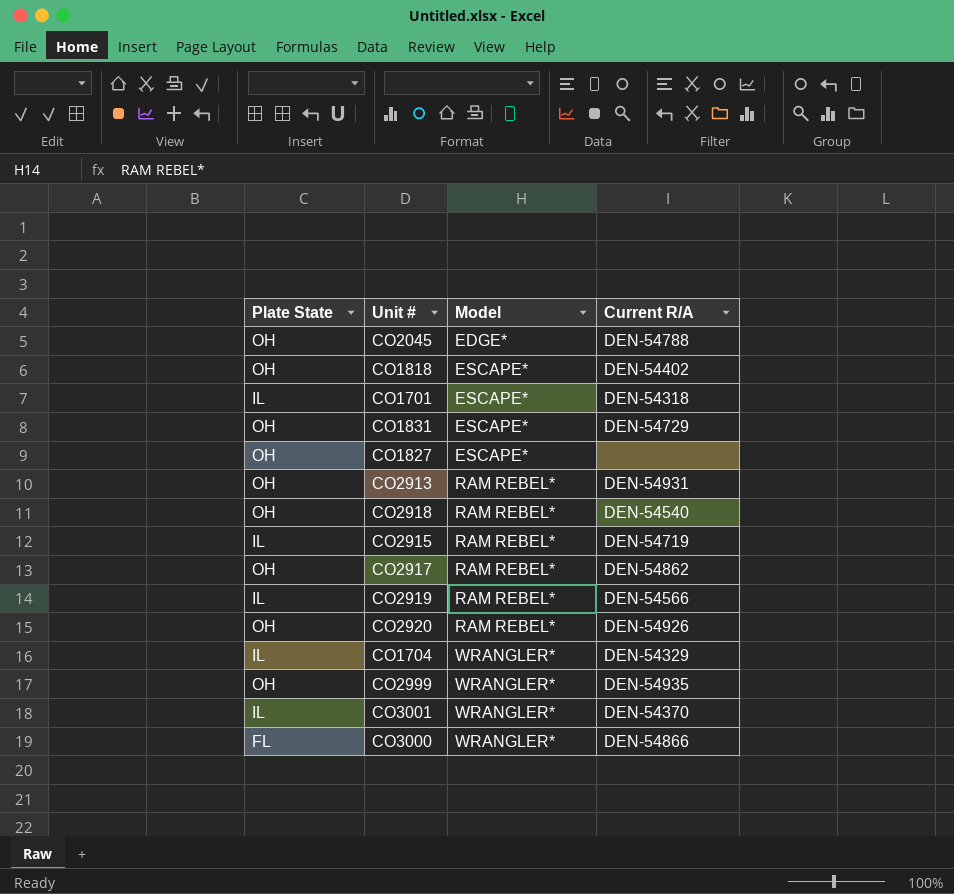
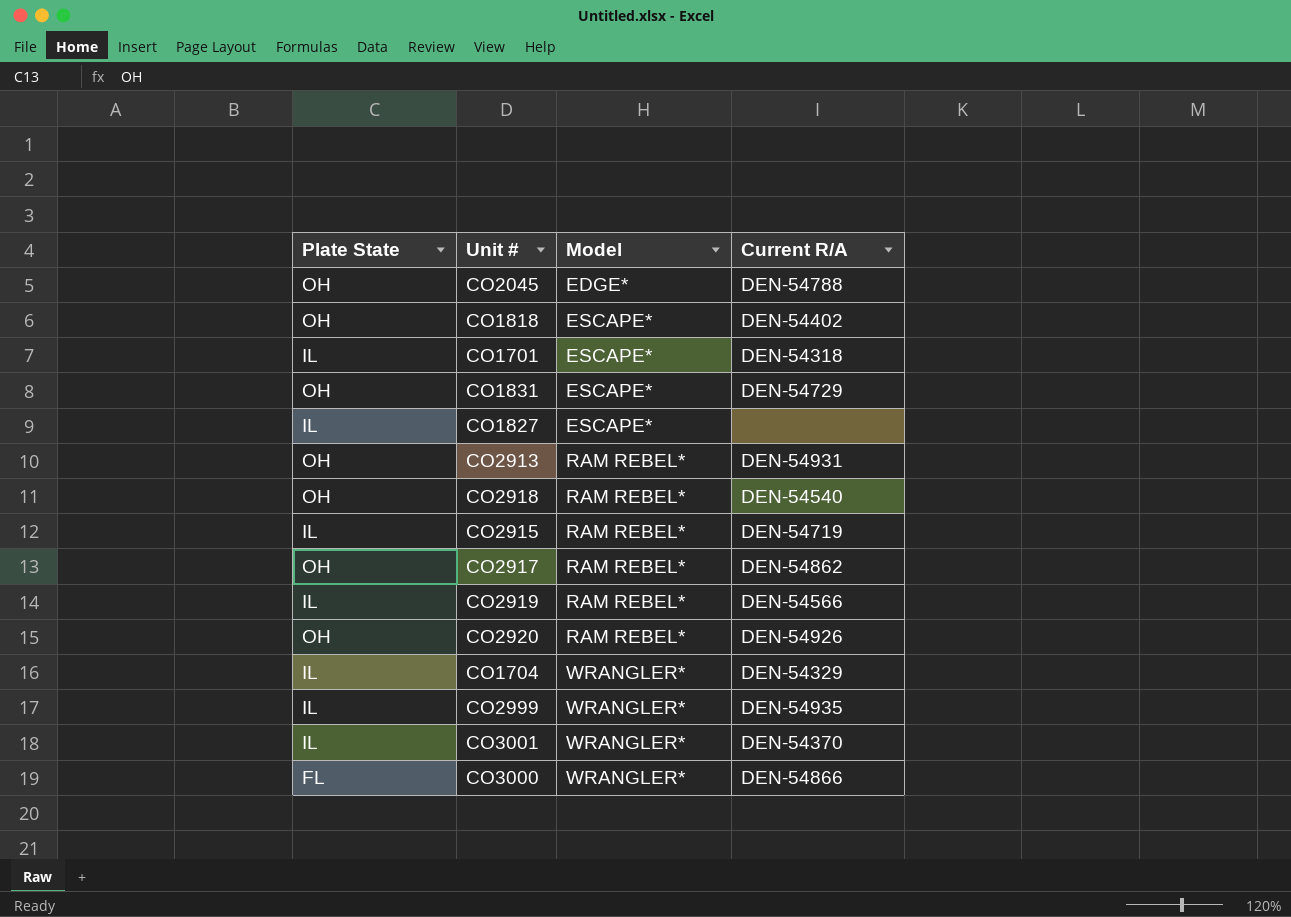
CO1827 | Plate State: OH -> IL
CO2999 | Plate State: OH -> IL

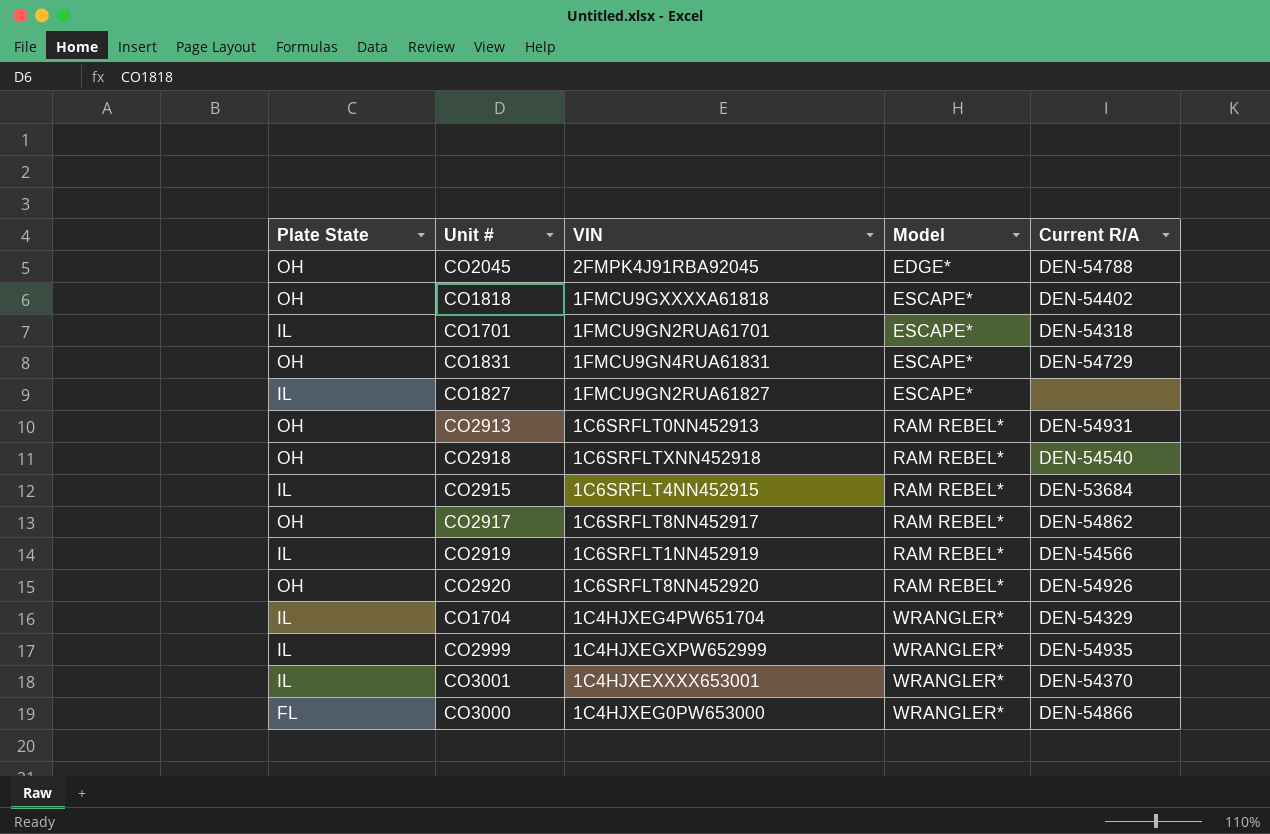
column VIN | position: none -> 3
CO2915 | Current R/A: DEN-54719 -> DEN-53684

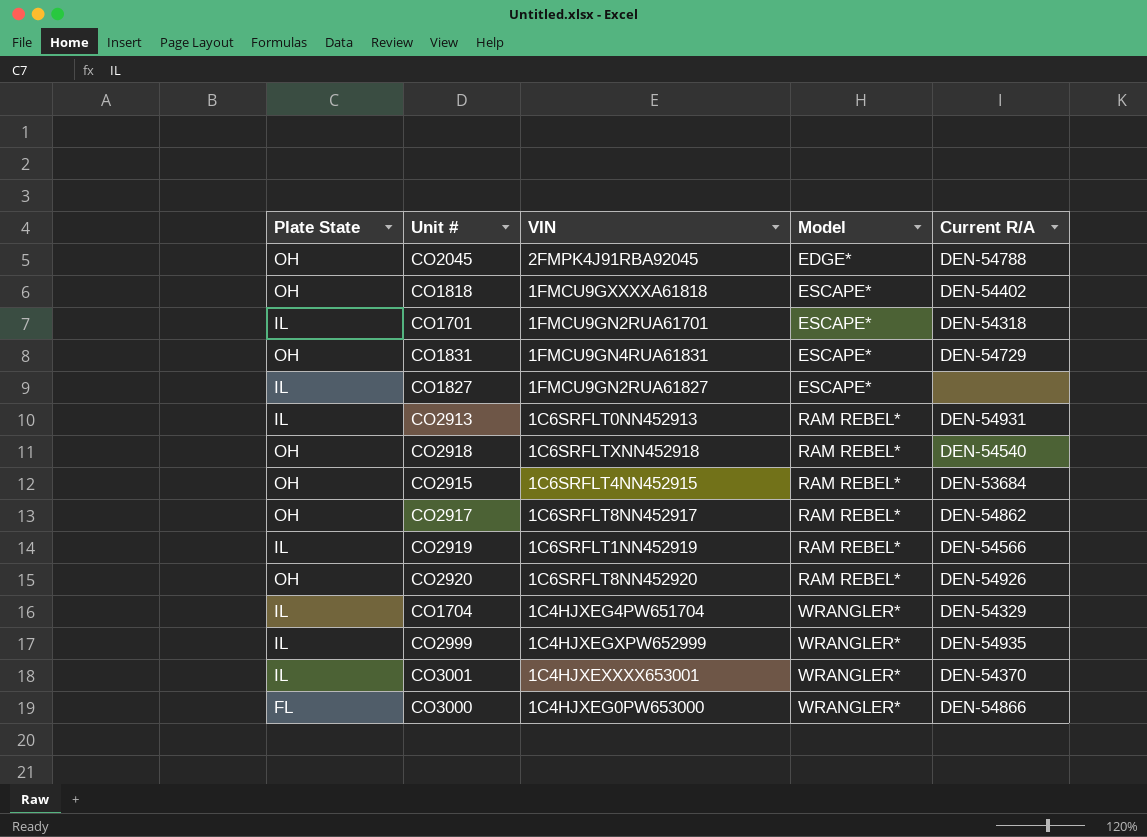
CO2913 | Plate State: OH -> IL
CO2915 | Plate State: IL -> OH

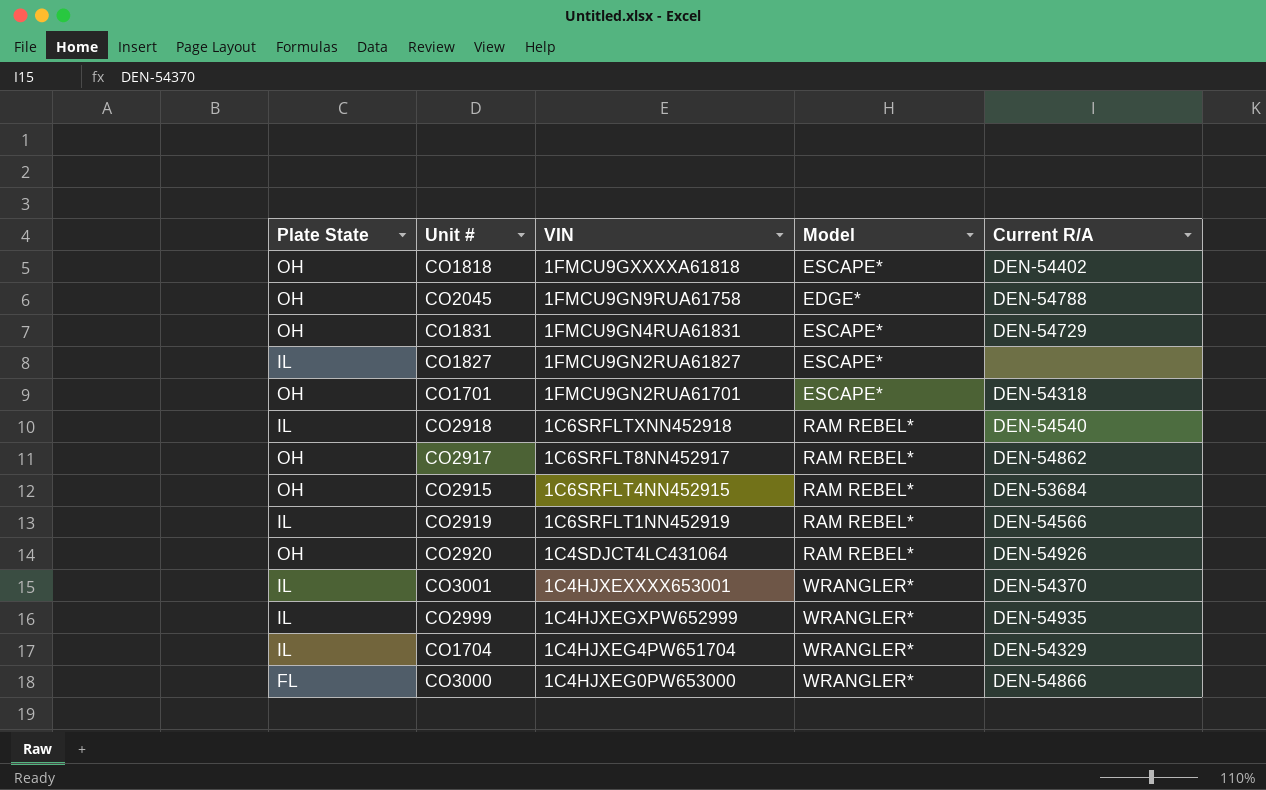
row order: Model ascending -> VIN descending
row CO2913: IL | 1C6SRFLT0NN452913 | RAM REBEL* | DEN-54931 -> none
CO2045 | VIN: 2FMPK4J91RBA92045 -> 1FMCU9GN9RUA61758
CO1701 | Plate State: IL -> OH
CO2918 | Plate State: OH -> IL
CO2920 | VIN: 1C6SRFLT8NN452920 -> 1C4SDJCT4LC431064

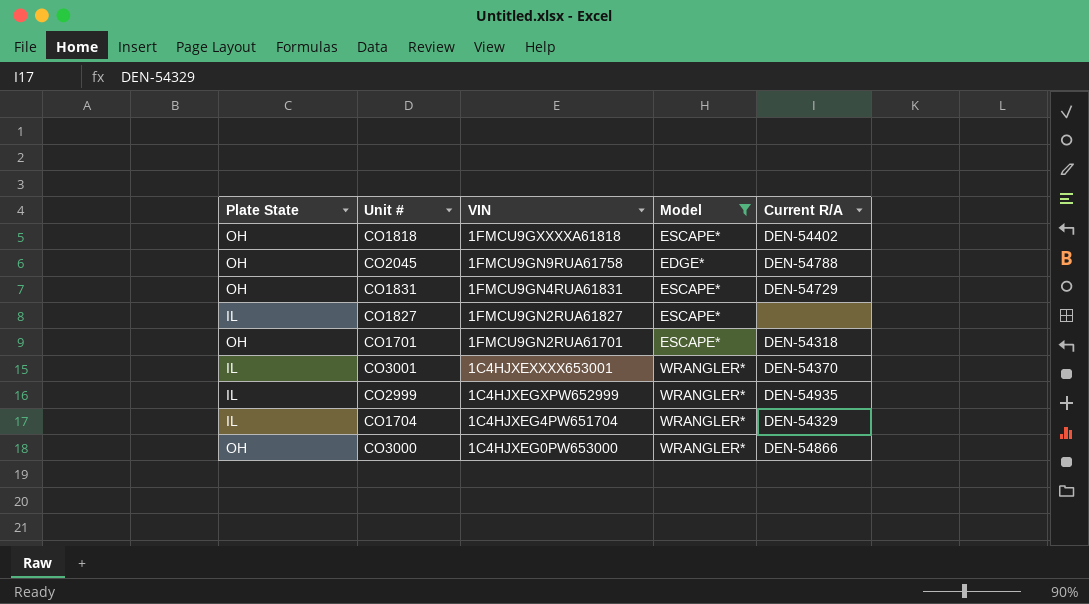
filter: none -> Model != RAM REBEL*
CO3000 | Plate State: FL -> OH

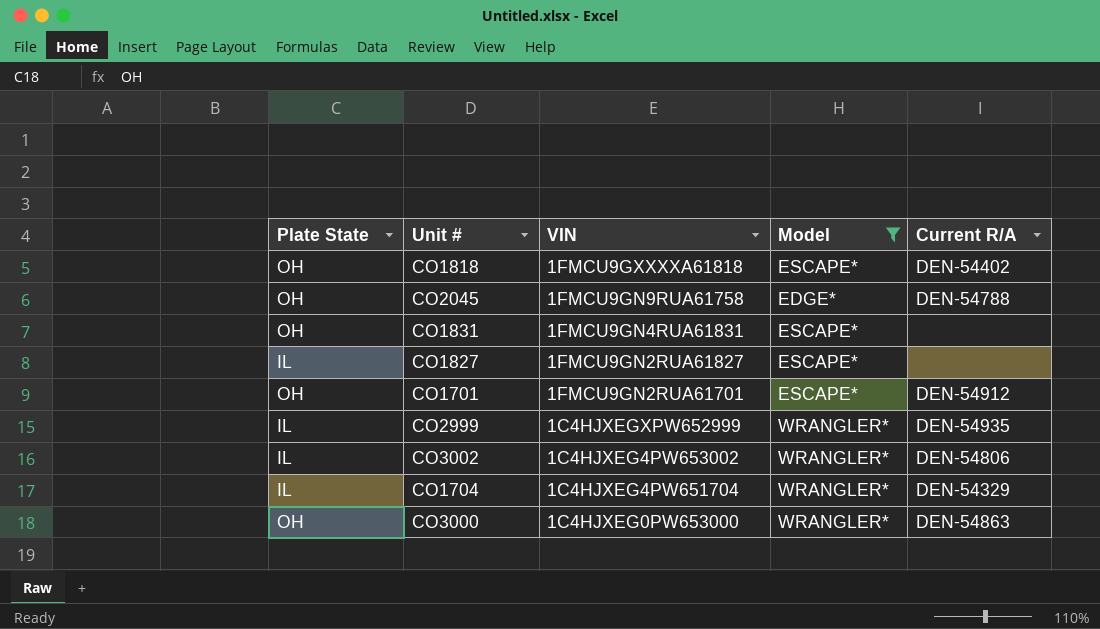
row CO3001: IL | 1C4HJXEXXXX653001 | WRANGLER* | DEN-54370 -> none
CO1831 | Current R/A: DEN-54729 -> none
CO1701 | Current R/A: DEN-54318 -> DEN-54912
row CO3002: none -> IL | 1C4HJXEG4PW653002 | WRANGLER* | DEN-54806
CO3000 | Current R/A: DEN-54866 -> DEN-54863

